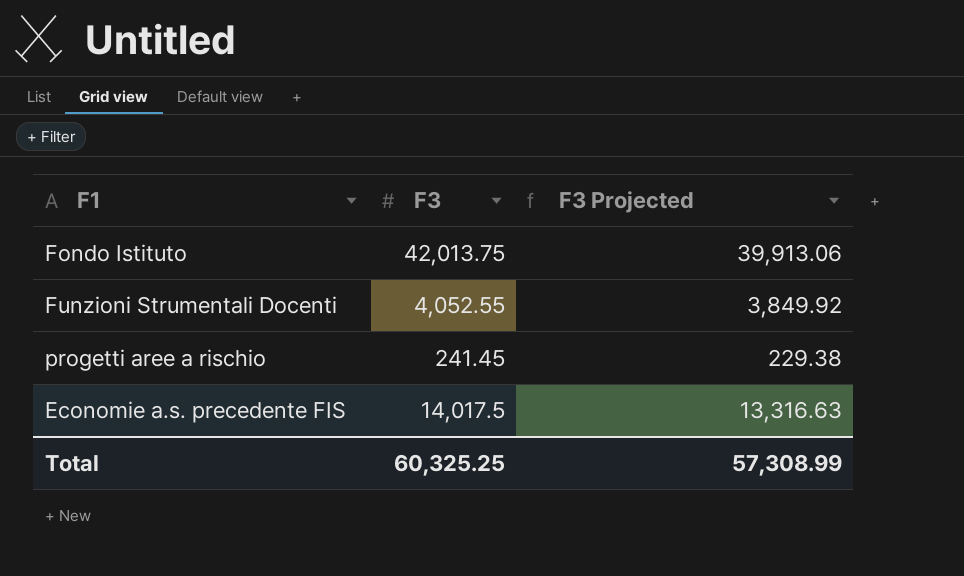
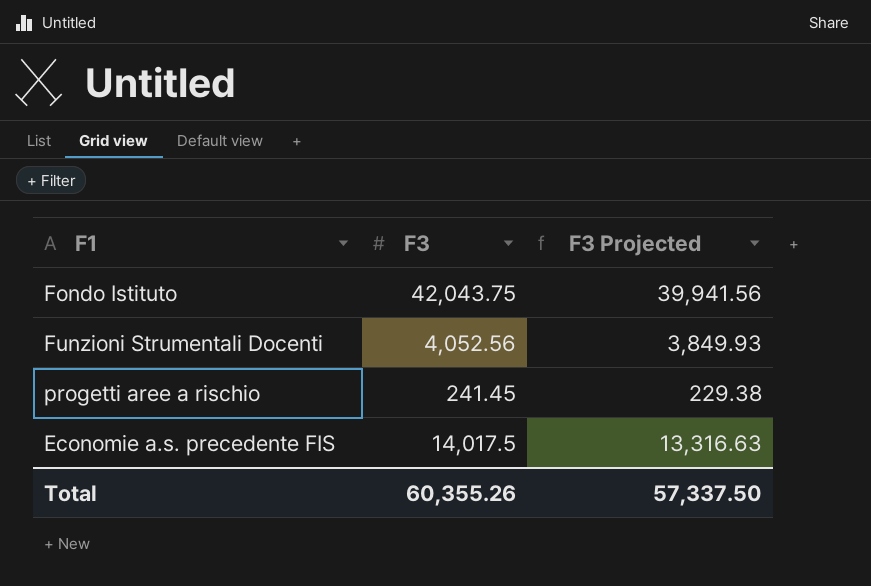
Fondo Istituto | F3: 42,013.75 -> 42,043.75
Fondo Istituto | F3 Projected: 39,913.06 -> 39,941.56
Funzioni Strumentali Docenti | F3: 4,052.55 -> 4,052.56
Funzioni Strumentali Docenti | F3 Projected: 3,849.92 -> 3,849.93
Total | F3: 60,325.25 -> 60,355.26
Total | F3 Projected: 57,308.99 -> 57,337.50

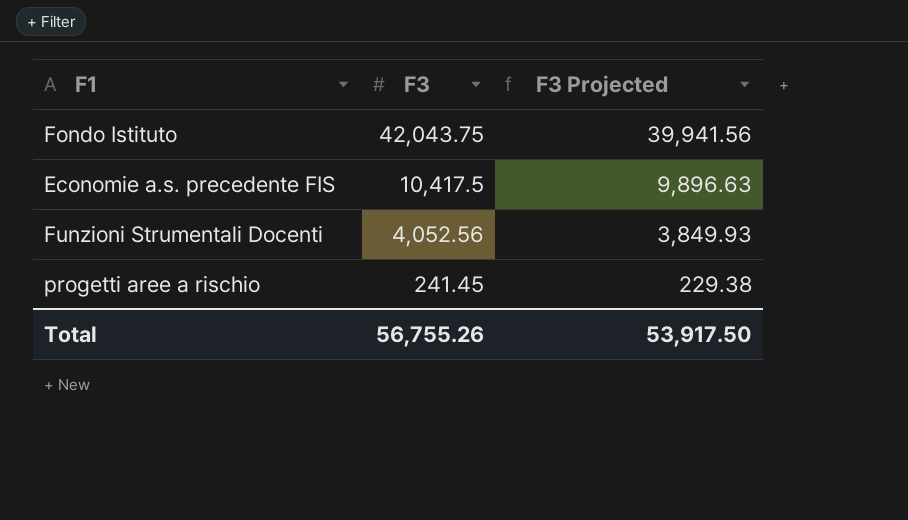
row order: none -> F3 descending
Economie a.s. precedente FIS | F3: 14,017.5 -> 10,417.5
Economie a.s. precedente FIS | F3 Projected: 13,316.63 -> 9,896.63
Total | F3: 60,355.26 -> 56,755.26
Total | F3 Projected: 57,337.50 -> 53,917.50

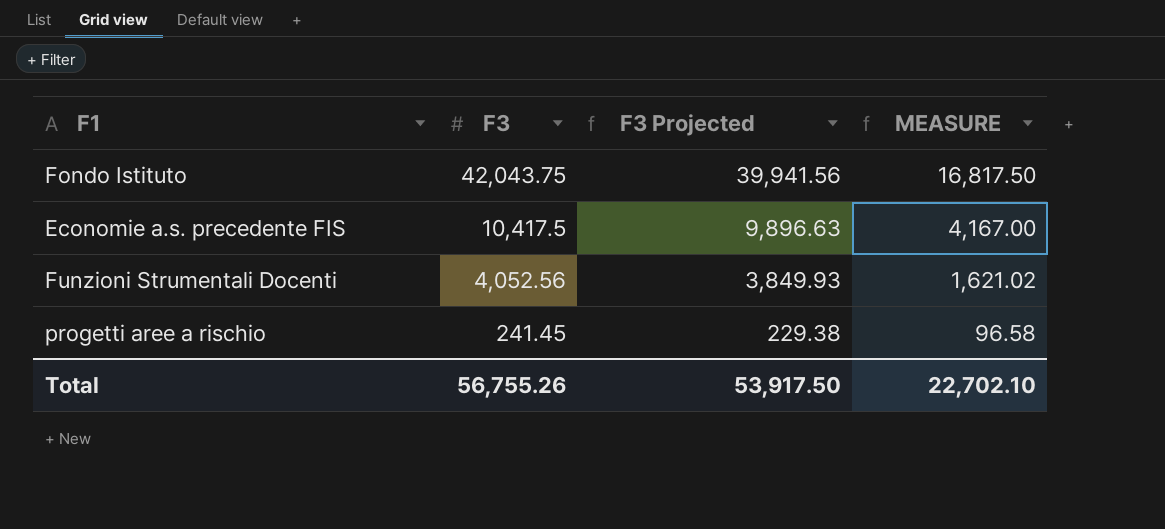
column MEASURE | formula: none -> [F3] * 0.4

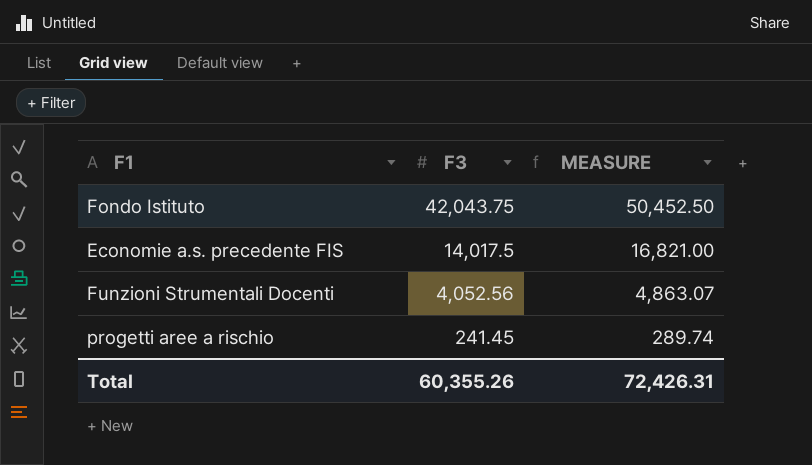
column F3 Projected | formula: [F3] * 0.95 -> none
column MEASURE | formula: [F3] * 0.4 -> [F3] * 1.2
Economie a.s. precedente FIS | F3: 10,417.5 -> 14,017.5
Total | F3: 56,755.26 -> 60,355.26
Total | MEASURE: 22,702.10 -> 72,426.31

